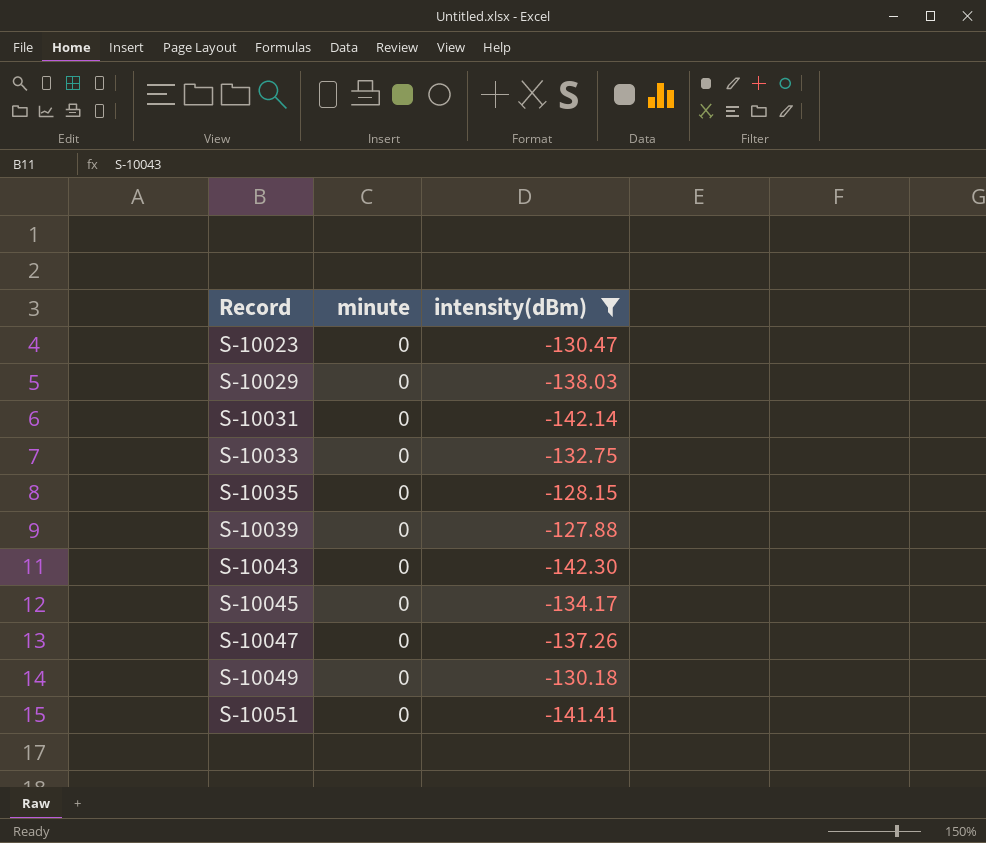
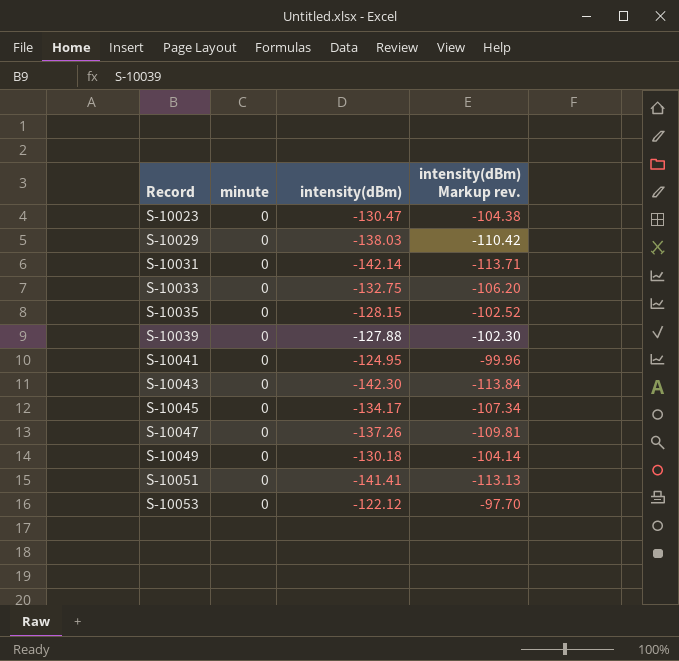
filter: intensity(dBm) <= -127.88 -> none
column intensity(dBm) Markup rev. | formula: none -> [intensity(dBm)] * 0.8

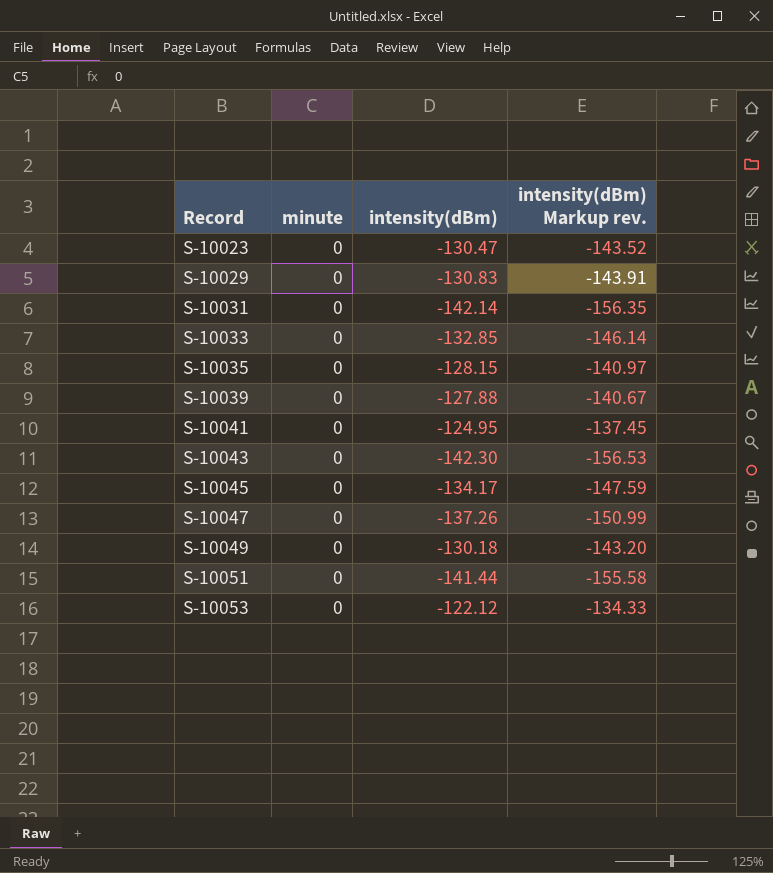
column intensity(dBm) Markup rev. | formula: [intensity(dBm)] * 0.8 -> [intensity(dBm)] * 1.1
S-10029 | intensity(dBm): -138.03 -> -130.83
S-10033 | intensity(dBm): -132.75 -> -132.85
S-10051 | intensity(dBm): -141.41 -> -141.44

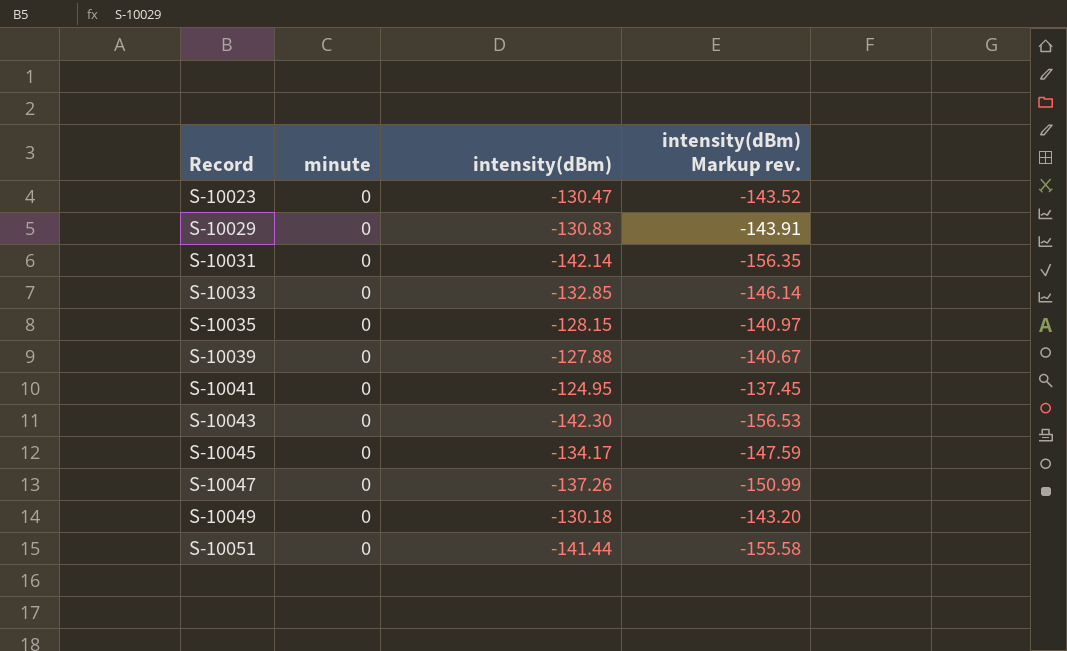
row S-10053: 0 | -122.12 | -134.33 -> none

